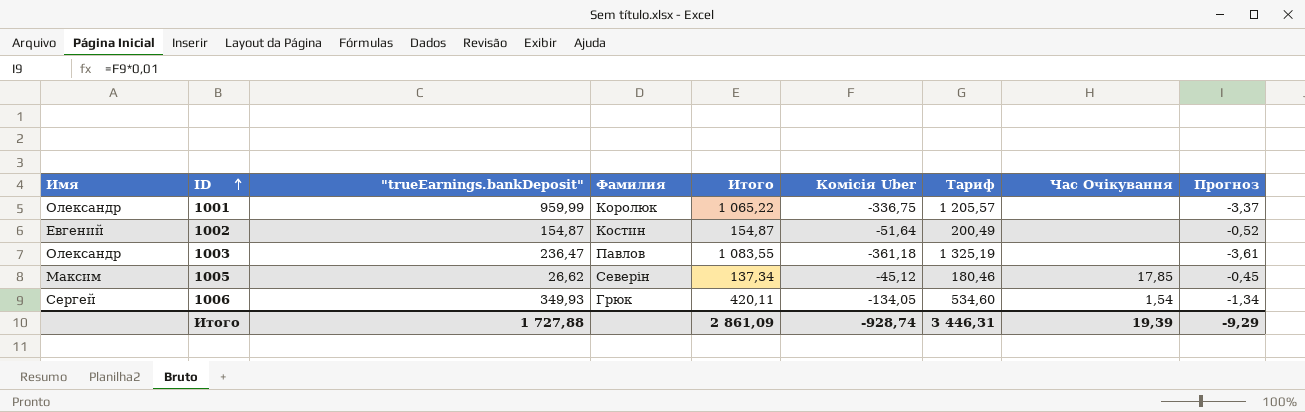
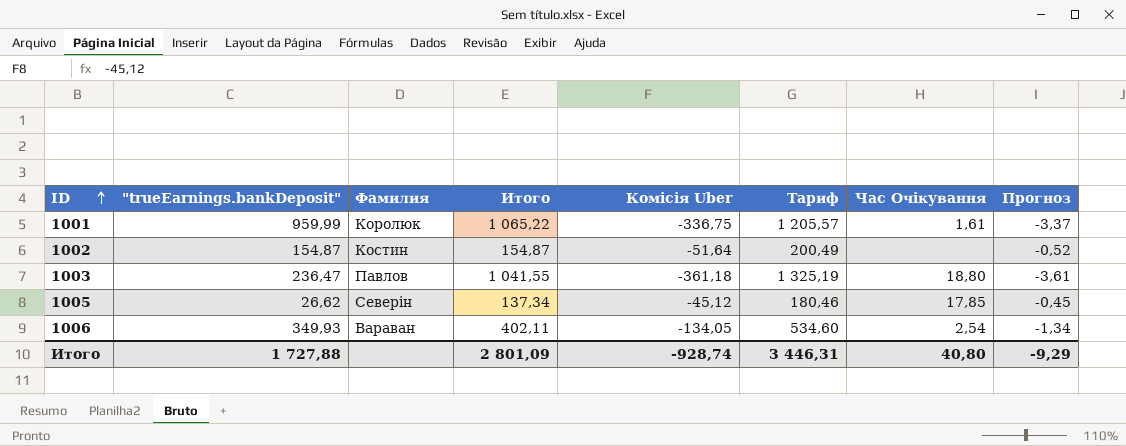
column Имя | position: 1 -> none
1001 | Час Очікування: none -> 1,61
1003 | Итого: 1 083,55 -> 1 041,55
1003 | Час Очікування: none -> 18,80
1006 | Фамилия: Грюк -> Вараван
1006 | Итого: 420,11 -> 402,11
1006 | Час Очікування: 1,54 -> 2,54
Итого | Итого: 2 861,09 -> 2 801,09
Итого | Час Очікування: 19,39 -> 40,80

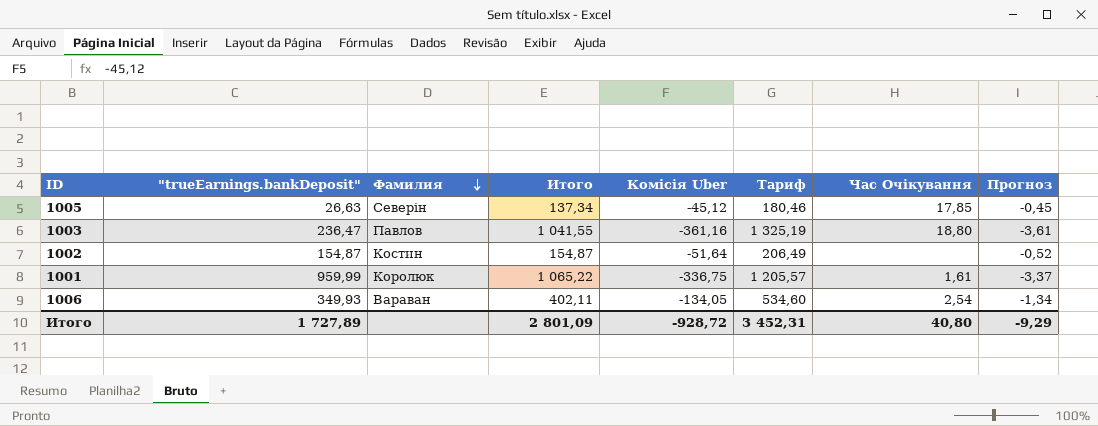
row order: ID ascending -> Фамилия descending
1005 | "trueEarnings.bankDeposit": 26,62 -> 26,63
1003 | Комісія Uber: -361,18 -> -361,16
1002 | Тариф: 200,49 -> 206,49
Итого | "trueEarnings.bankDeposit": 1 727,88 -> 1 727,89
Итого | Комісія Uber: -928,74 -> -928,72
Итого | Тариф: 3 446,31 -> 3 452,31

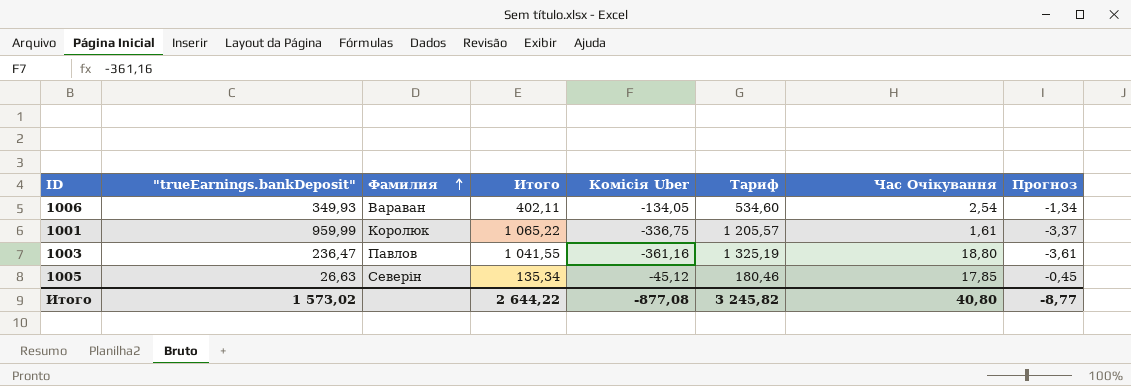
row order: Фамилия descending -> Фамилия ascending
row 1002: 154,87 | Костин | 154,87 | -51,64 | 206,49 | none | -0,52 -> none
1005 | Итого: 137,34 -> 135,34
Итого | "trueEarnings.bankDeposit": 1 727,89 -> 1 573,02
Итого | Итого: 2 801,09 -> 2 644,22
Итого | Комісія Uber: -928,72 -> -877,08
Итого | Тариф: 3 452,31 -> 3 245,82
Итого | Прогноз: -9,29 -> -8,77

